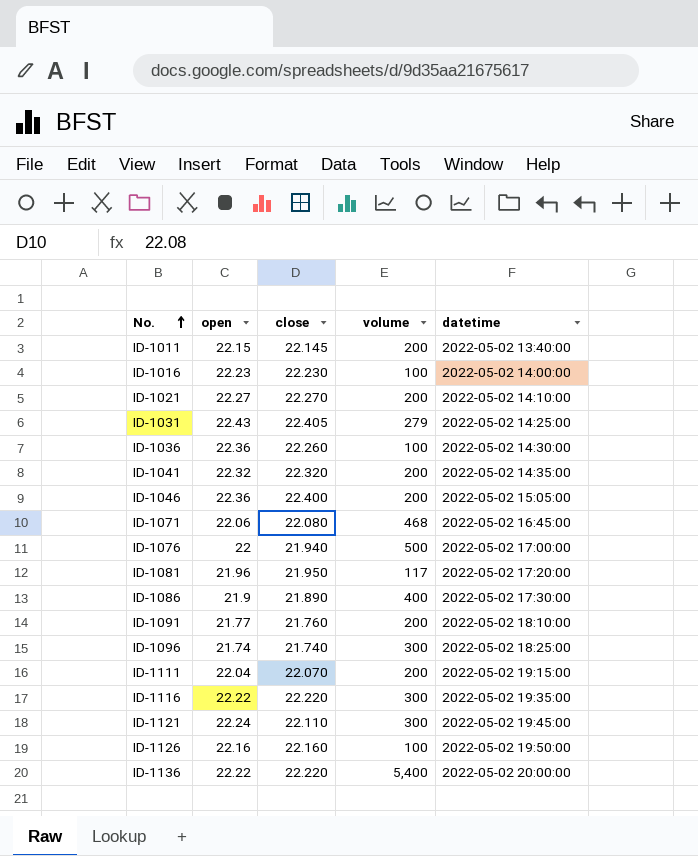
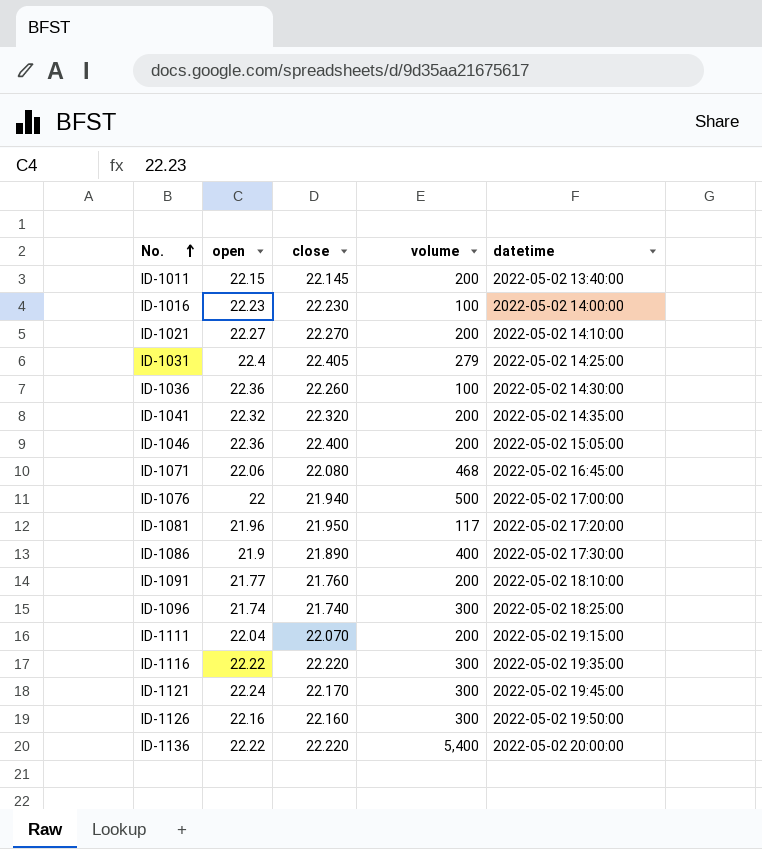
ID-1031 | open: 22.43 -> 22.4
ID-1121 | close: 22.110 -> 22.170
ID-1126 | volume: 100 -> 300

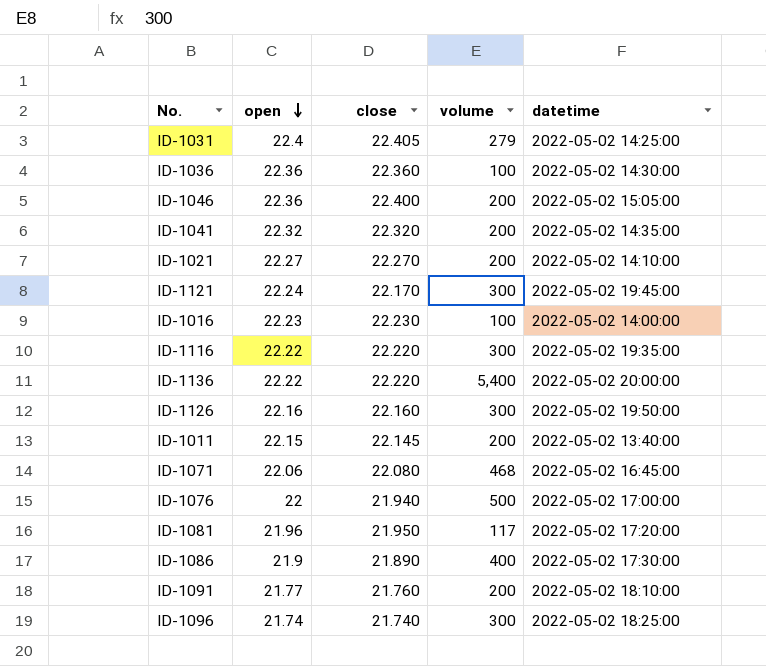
row order: No. ascending -> open descending
row ID-1111: 22.04 | 22.070 | 200 | 2022-05-02 19:15:00 -> none
ID-1036 | close: 22.260 -> 22.360

